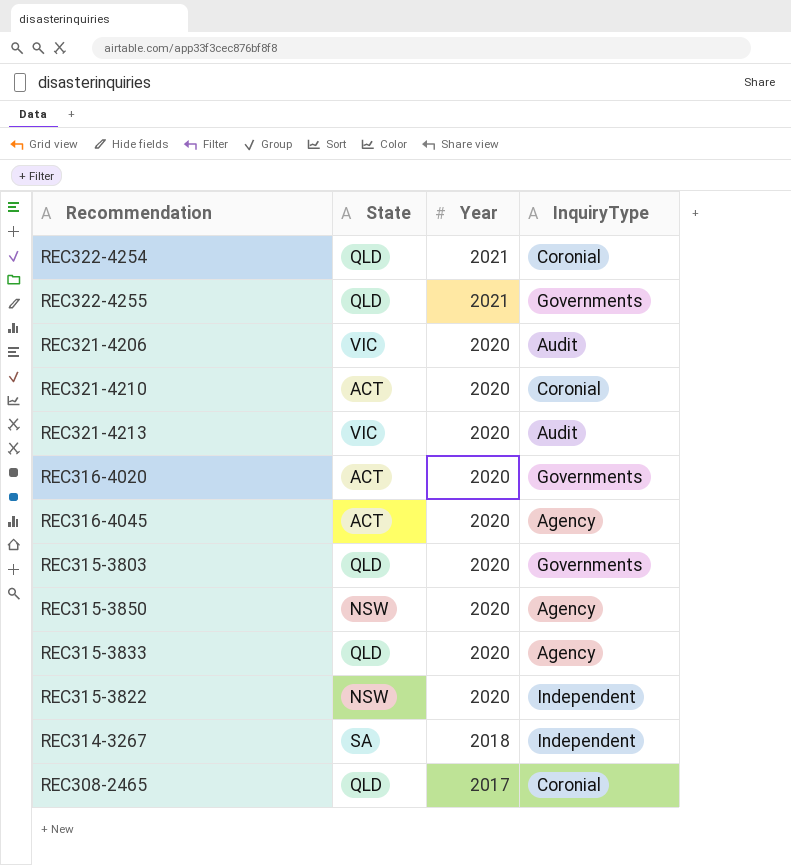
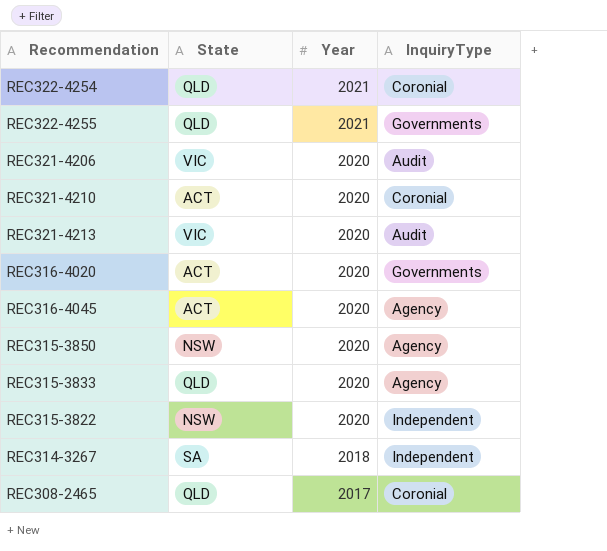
row REC315-3803: QLD | 2020 | Governments -> none

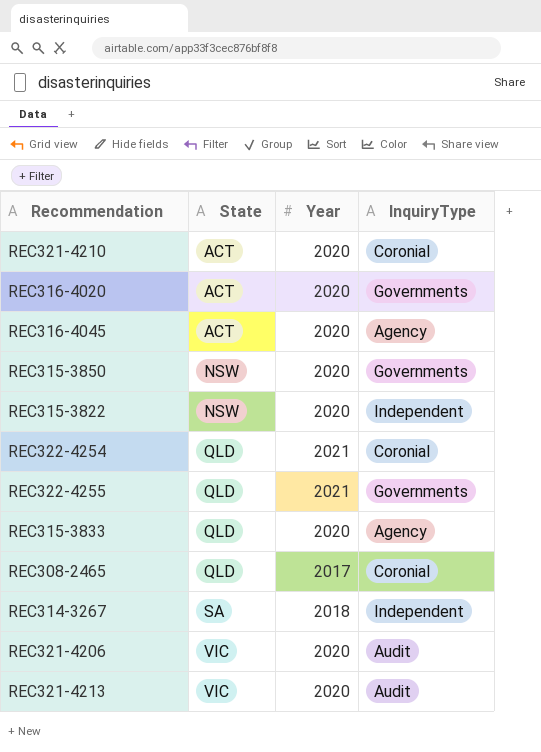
row order: Year descending -> State ascending
REC315-3850 | InquiryType: Agency -> Governments

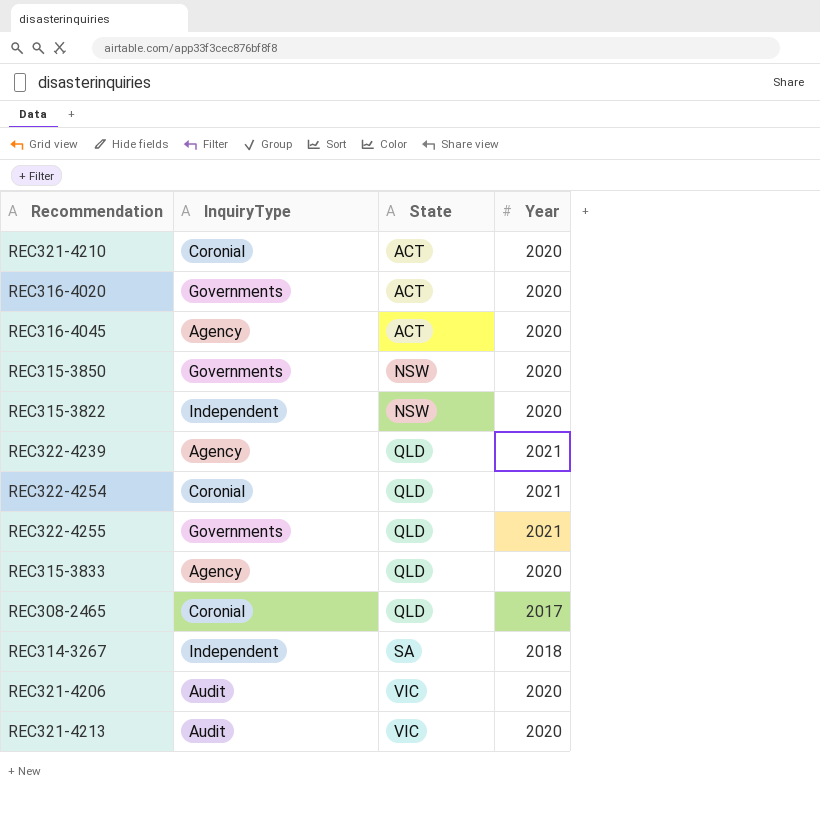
column InquiryType | position: 4 -> 2
row REC322-4239: none -> Agency | QLD | 2021

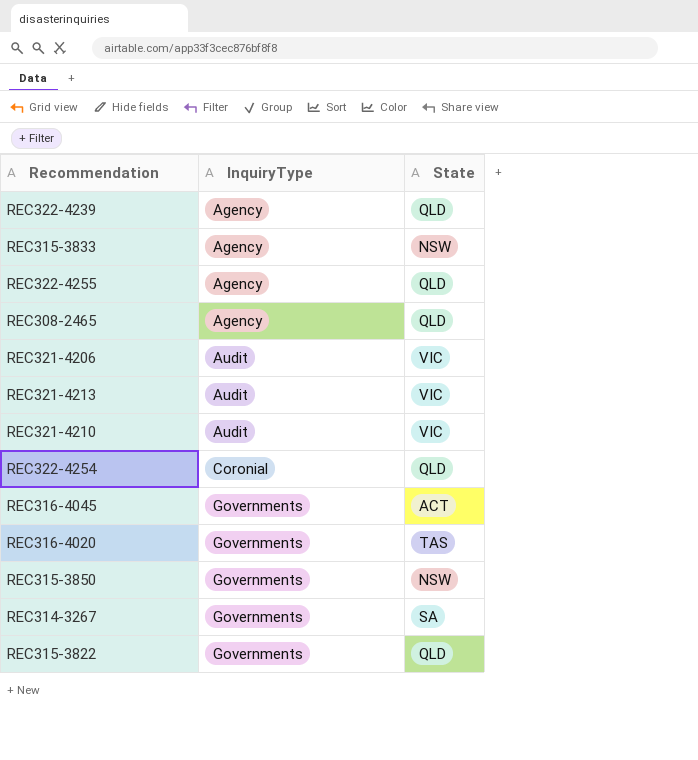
row order: State ascending -> InquiryType ascending
column Year | position: 4 -> none
REC315-3833 | State: QLD -> NSW
REC322-4255 | InquiryType: Governments -> Agency
REC308-2465 | InquiryType: Coronial -> Agency
REC321-4210 | InquiryType: Coronial -> Audit
REC321-4210 | State: ACT -> VIC
REC316-4045 | InquiryType: Agency -> Governments
REC316-4020 | State: ACT -> TAS
REC314-3267 | InquiryType: Independent -> Governments
REC315-3822 | InquiryType: Independent -> Governments
REC315-3822 | State: NSW -> QLD

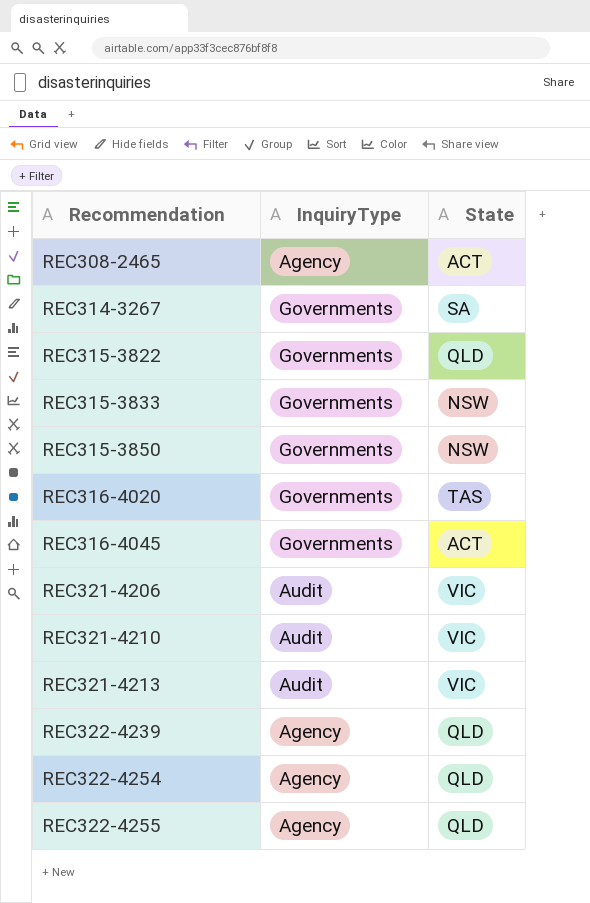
row order: InquiryType ascending -> Recommendation ascending
REC308-2465 | State: QLD -> ACT
REC315-3833 | InquiryType: Agency -> Governments
REC322-4254 | InquiryType: Coronial -> Agency

